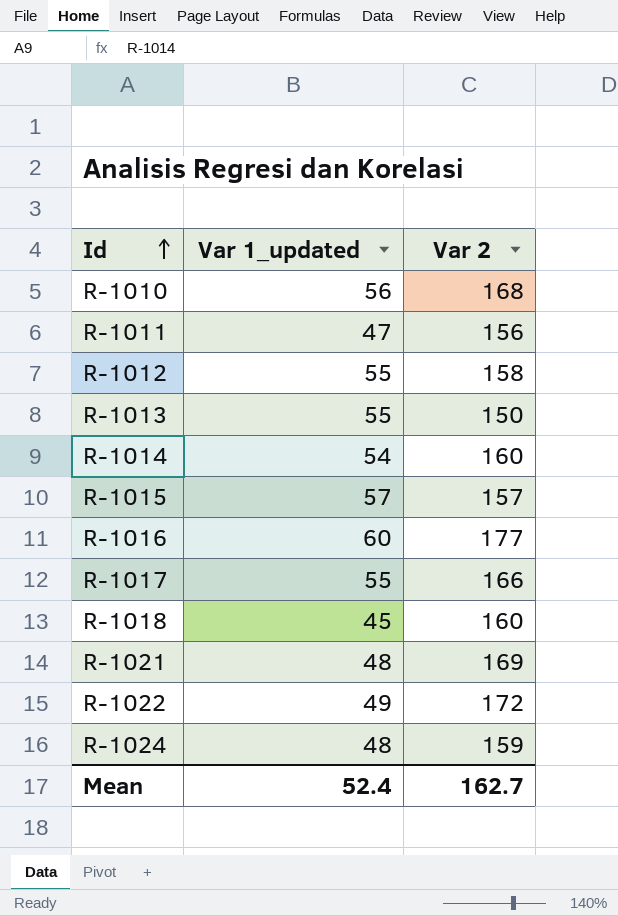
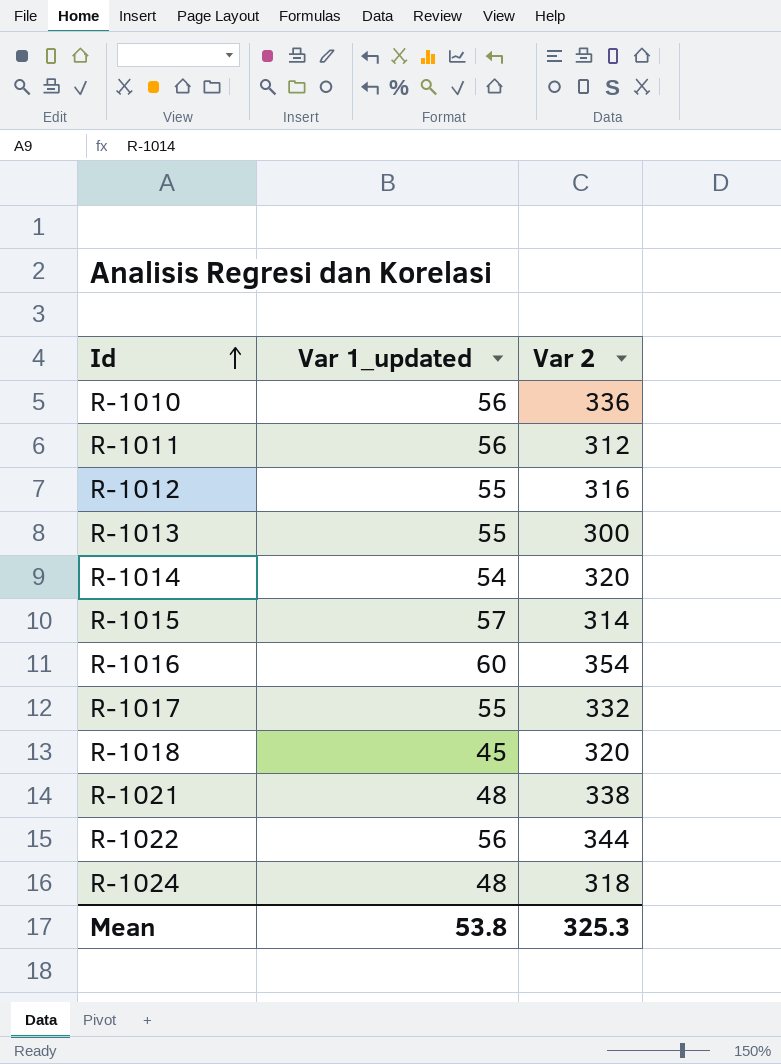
R-1010 | Var 2: 168 -> 336
R-1011 | Var 1_updated: 47 -> 56
R-1011 | Var 2: 156 -> 312
R-1012 | Var 2: 158 -> 316
R-1013 | Var 2: 150 -> 300
R-1014 | Var 2: 160 -> 320
R-1015 | Var 2: 157 -> 314
R-1016 | Var 2: 177 -> 354
R-1017 | Var 2: 166 -> 332
R-1018 | Var 2: 160 -> 320
R-1021 | Var 2: 169 -> 338
R-1022 | Var 1_updated: 49 -> 56
R-1022 | Var 2: 172 -> 344
R-1024 | Var 2: 159 -> 318
Mean | Var 1_updated: 52.4 -> 53.8
Mean | Var 2: 162.7 -> 325.3

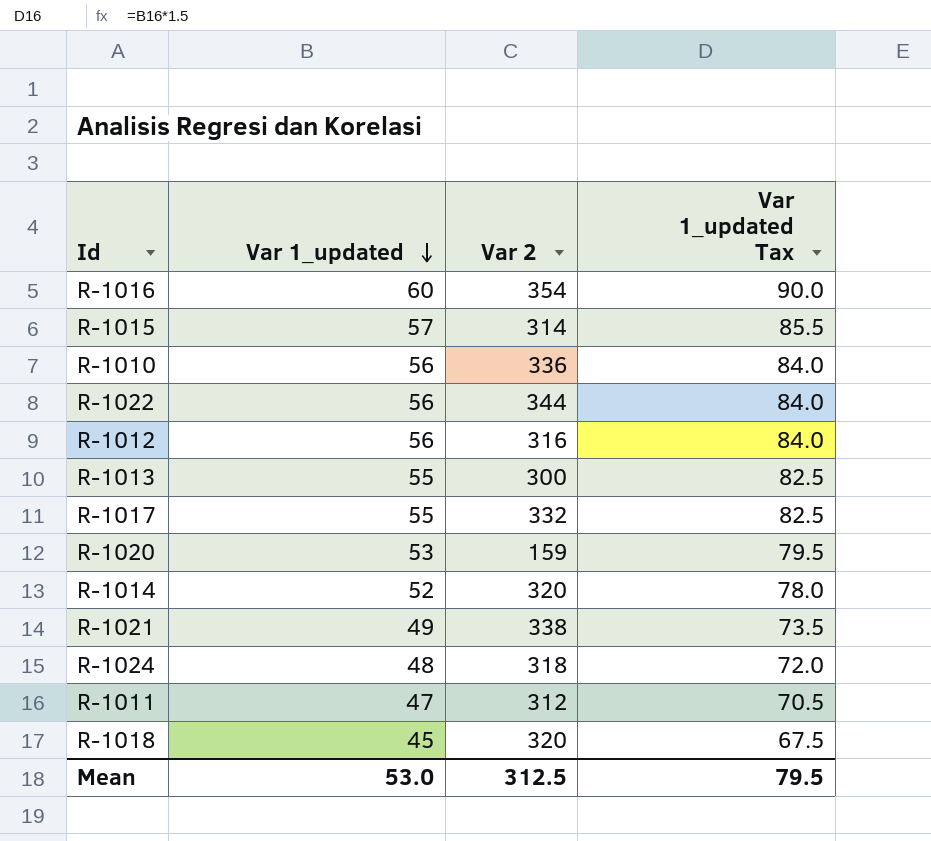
row order: Id ascending -> Var 1_updated descending
column Var 1_updated Tax | formula: none -> [Var 1_updated] * 1.5
R-1012 | Var 1_updated: 55 -> 56
row R-1020: none -> 53 | 159 | 79.5
R-1014 | Var 1_updated: 54 -> 52
R-1021 | Var 1_updated: 48 -> 49
R-1011 | Var 1_updated: 56 -> 47
Mean | Var 1_updated: 53.8 -> 53.0
Mean | Var 2: 325.3 -> 312.5

